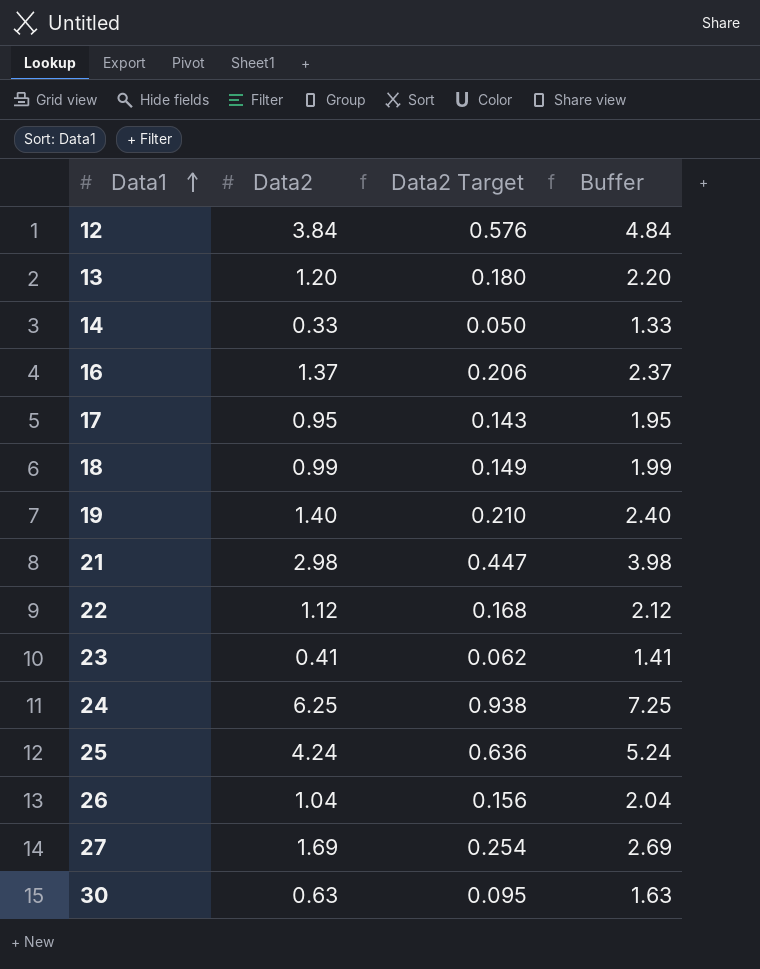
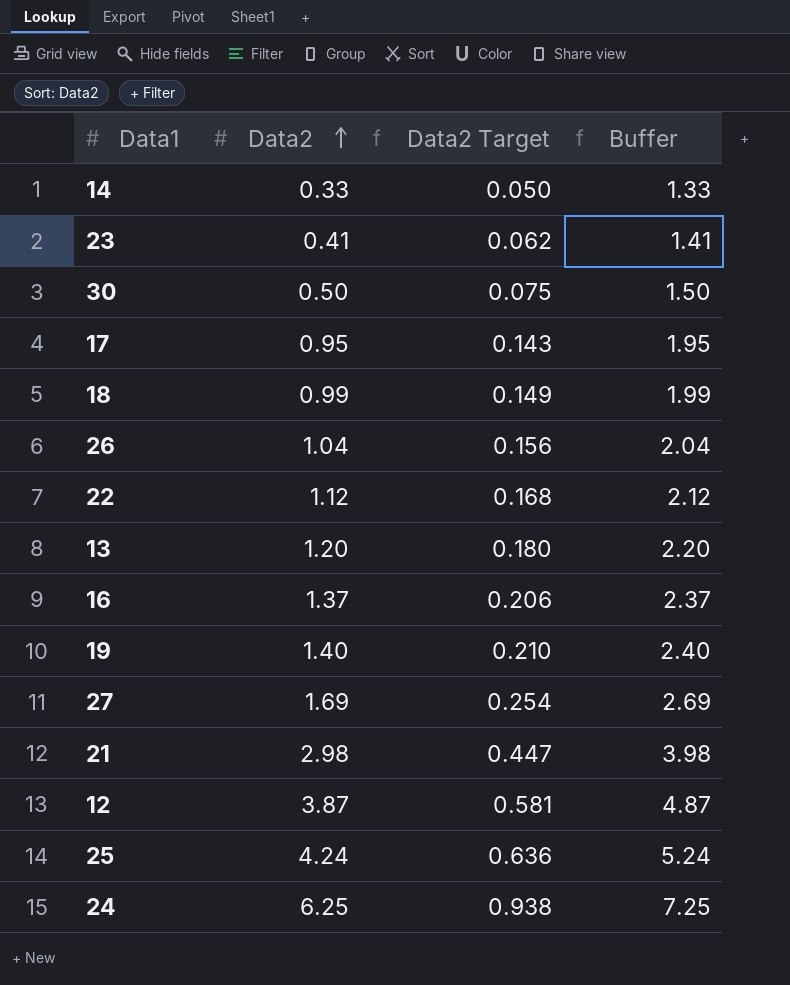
row order: Data1 ascending -> Data2 ascending
30 | Data2: 0.63 -> 0.50
30 | Data2 Target: 0.095 -> 0.075
30 | Buffer: 1.63 -> 1.50
12 | Data2: 3.84 -> 3.87
12 | Data2 Target: 0.576 -> 0.581
12 | Buffer: 4.84 -> 4.87

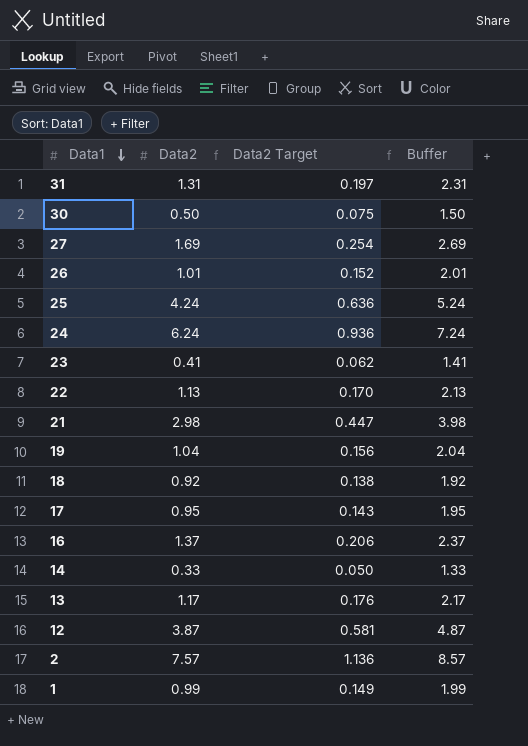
row order: Data2 ascending -> Data1 descending
row 31: none -> 1.31 | 0.197 | 2.31
26 | Data2: 1.04 -> 1.01
26 | Data2 Target: 0.156 -> 0.152
26 | Buffer: 2.04 -> 2.01
24 | Data2: 6.25 -> 6.24
24 | Data2 Target: 0.938 -> 0.936
24 | Buffer: 7.25 -> 7.24
22 | Data2: 1.12 -> 1.13
22 | Data2 Target: 0.168 -> 0.170
22 | Buffer: 2.12 -> 2.13
19 | Data2: 1.40 -> 1.04
19 | Data2 Target: 0.210 -> 0.156
19 | Buffer: 2.40 -> 2.04
18 | Data2: 0.99 -> 0.92
18 | Data2 Target: 0.149 -> 0.138
18 | Buffer: 1.99 -> 1.92
13 | Data2: 1.20 -> 1.17
13 | Data2 Target: 0.180 -> 0.176
13 | Buffer: 2.20 -> 2.17
row 2: none -> 7.57 | 1.136 | 8.57
row 1: none -> 0.99 | 0.149 | 1.99

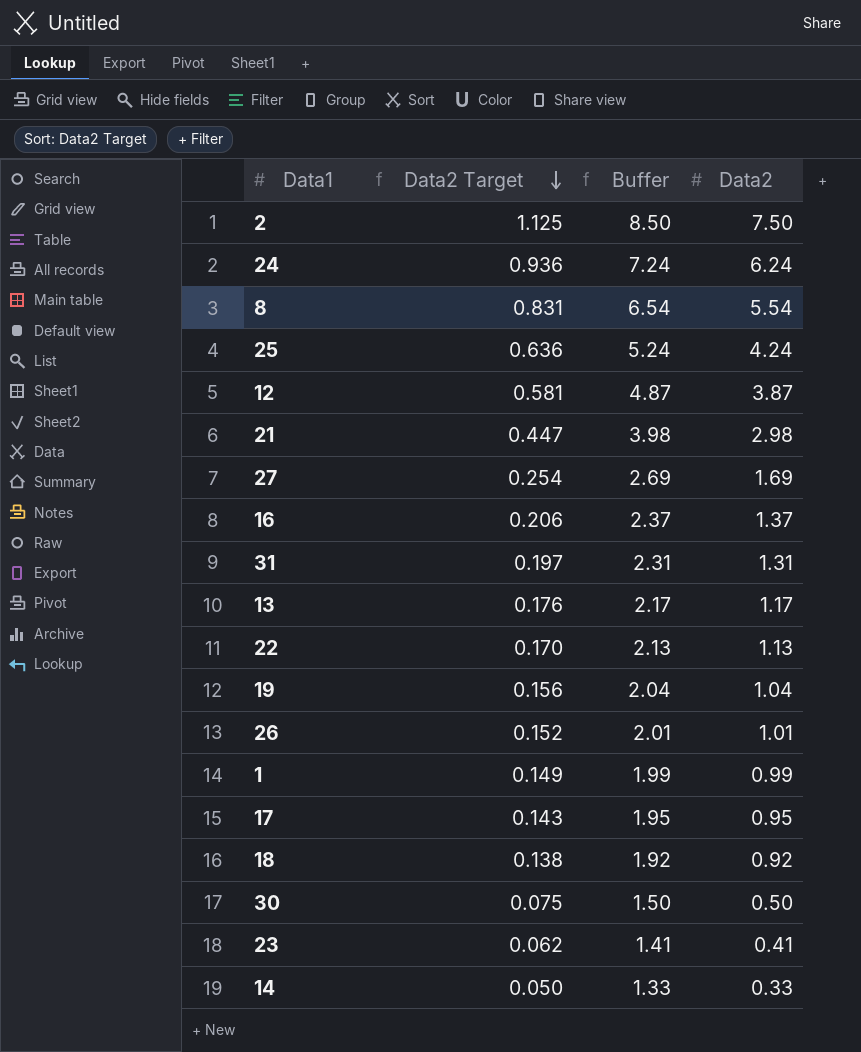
row order: Data1 descending -> Data2 Target descending
column Data2 | position: 2 -> 4
2 | Data2 Target: 1.136 -> 1.125
2 | Buffer: 8.57 -> 8.50
2 | Data2: 7.57 -> 7.50
row 8: none -> 0.831 | 6.54 | 5.54

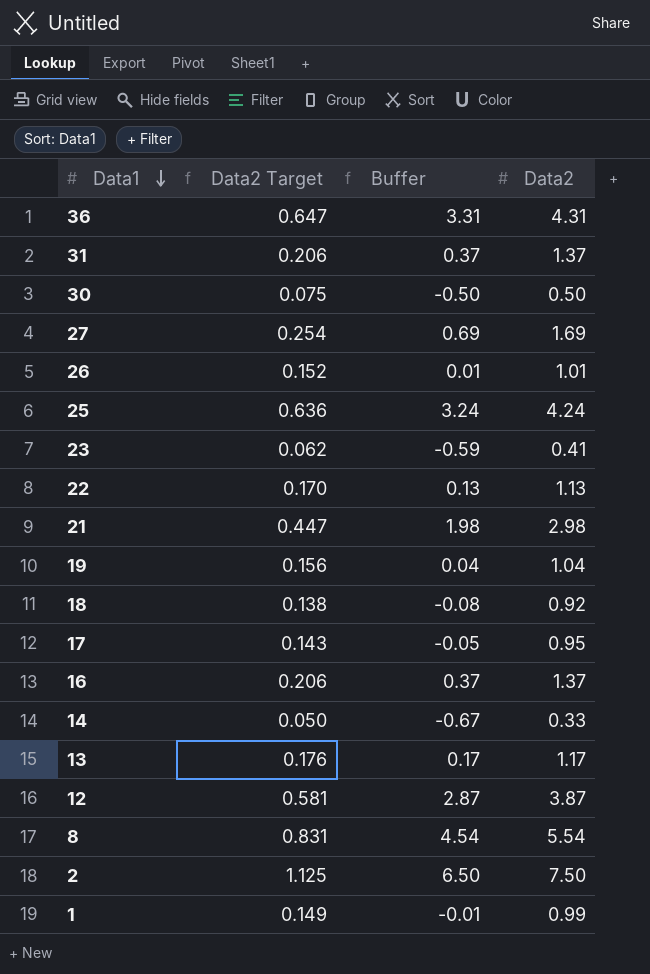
row order: Data2 Target descending -> Data1 descending
column Buffer | formula: [Data2] + 1 -> [Data2] - 1
row 24: 0.936 | 7.24 | 6.24 -> none
row 36: none -> 0.647 | 3.31 | 4.31
31 | Data2 Target: 0.197 -> 0.206
31 | Data2: 1.31 -> 1.37

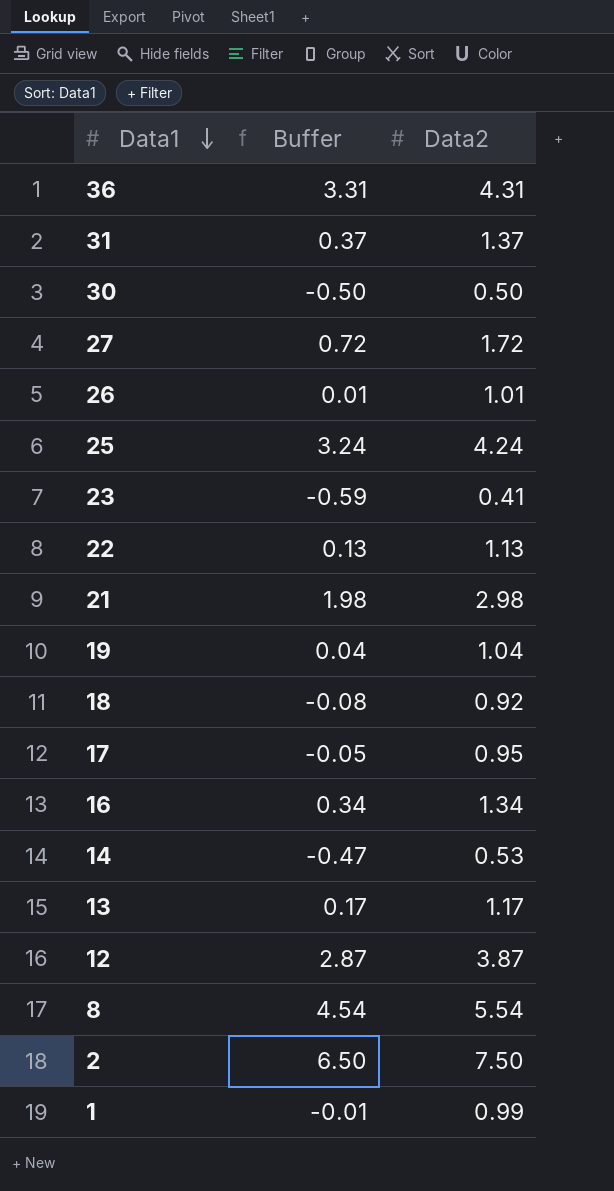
column Data2 Target | formula: [Data2] * 0.15 -> none
27 | Buffer: 0.69 -> 0.72
27 | Data2: 1.69 -> 1.72
16 | Buffer: 0.37 -> 0.34
16 | Data2: 1.37 -> 1.34
14 | Buffer: -0.67 -> -0.47
14 | Data2: 0.33 -> 0.53

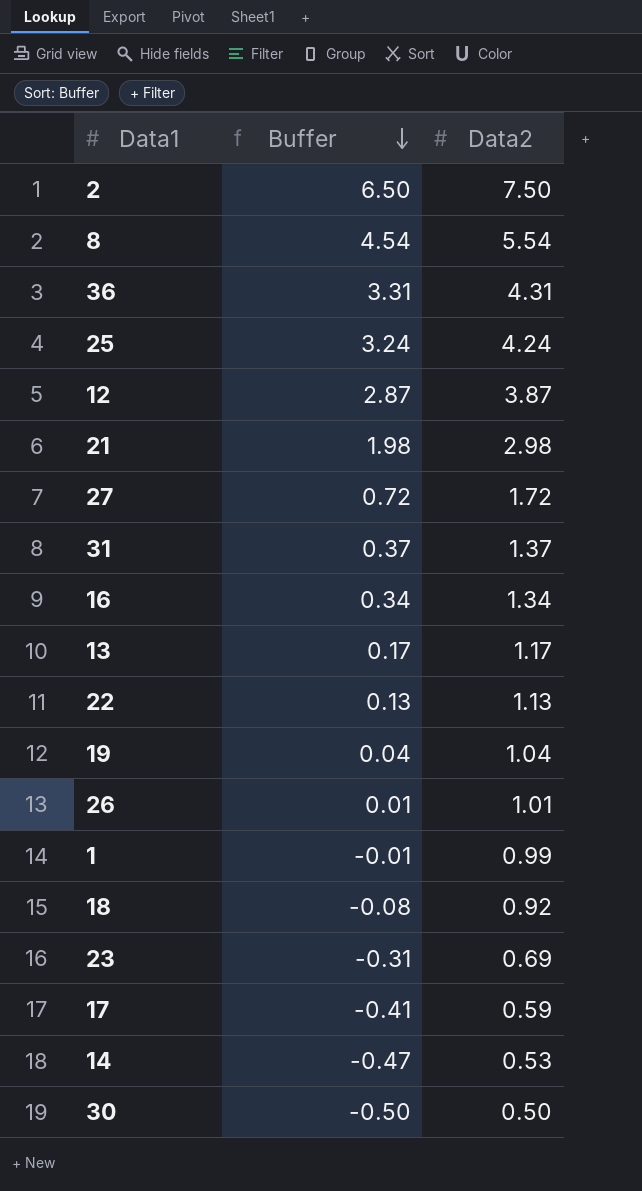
row order: Data1 descending -> Buffer descending
23 | Buffer: -0.59 -> -0.31
23 | Data2: 0.41 -> 0.69
17 | Buffer: -0.05 -> -0.41
17 | Data2: 0.95 -> 0.59

